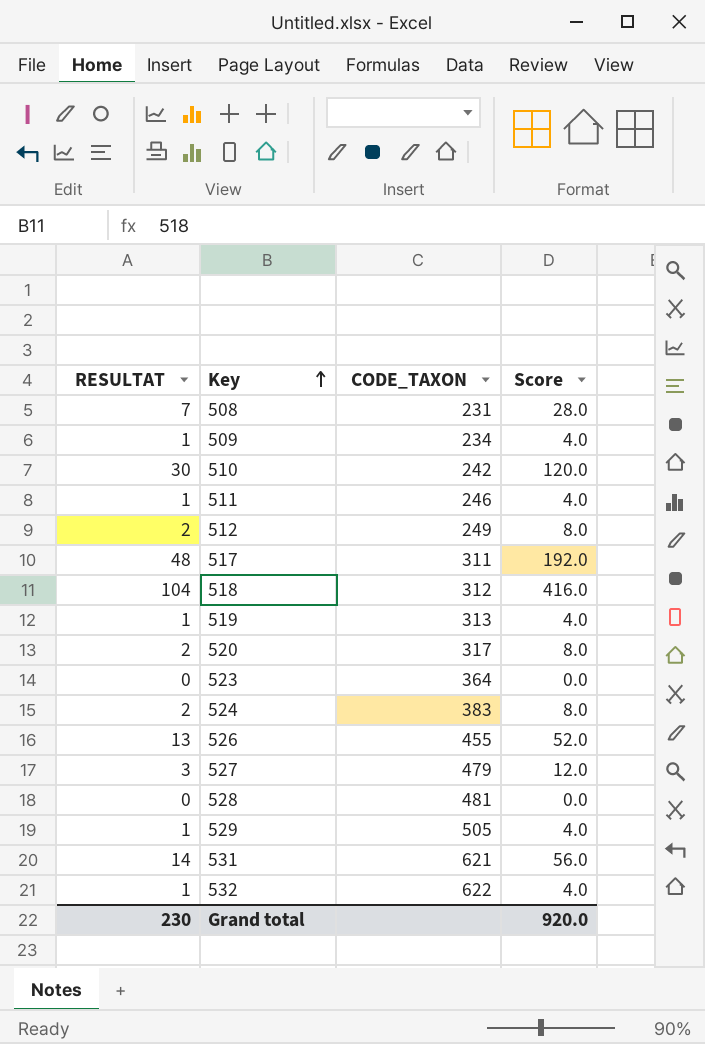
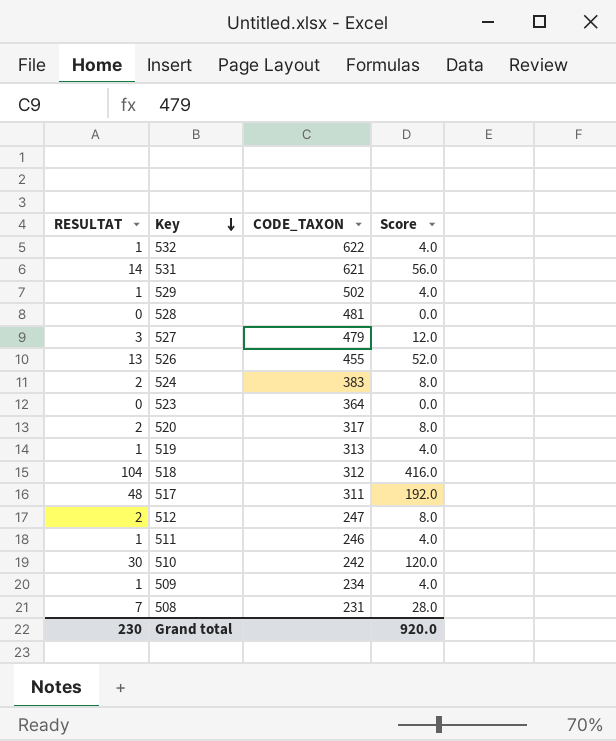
row order: Key ascending -> Key descending
529 | CODE_TAXON: 505 -> 502
512 | CODE_TAXON: 249 -> 247

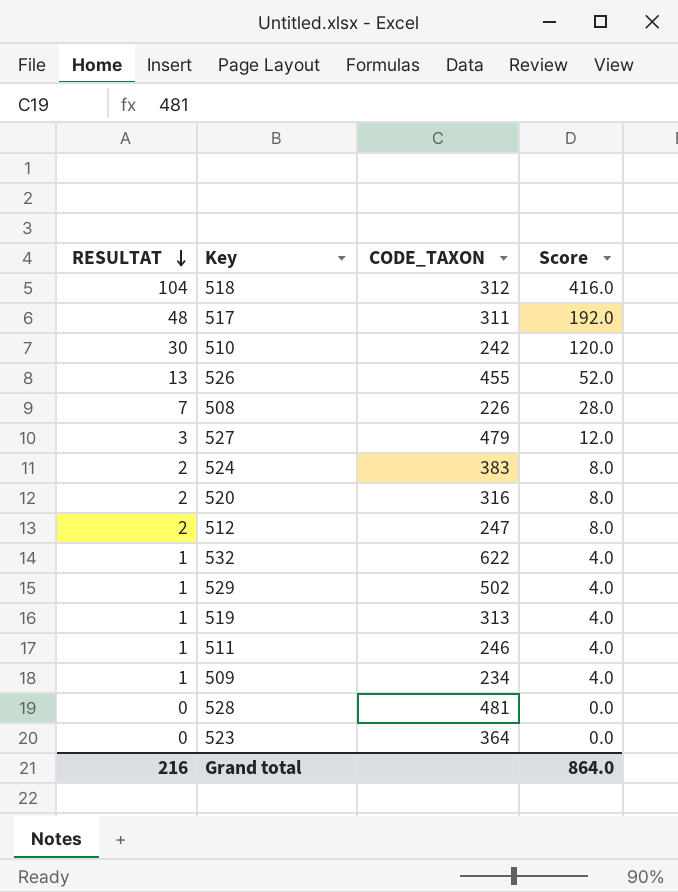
row order: Key descending -> RESULTAT descending
row 531: 14 | 621 | 56.0 -> none
508 | CODE_TAXON: 231 -> 226
520 | CODE_TAXON: 317 -> 316
Grand total | RESULTAT: 230 -> 216
Grand total | Score: 920.0 -> 864.0

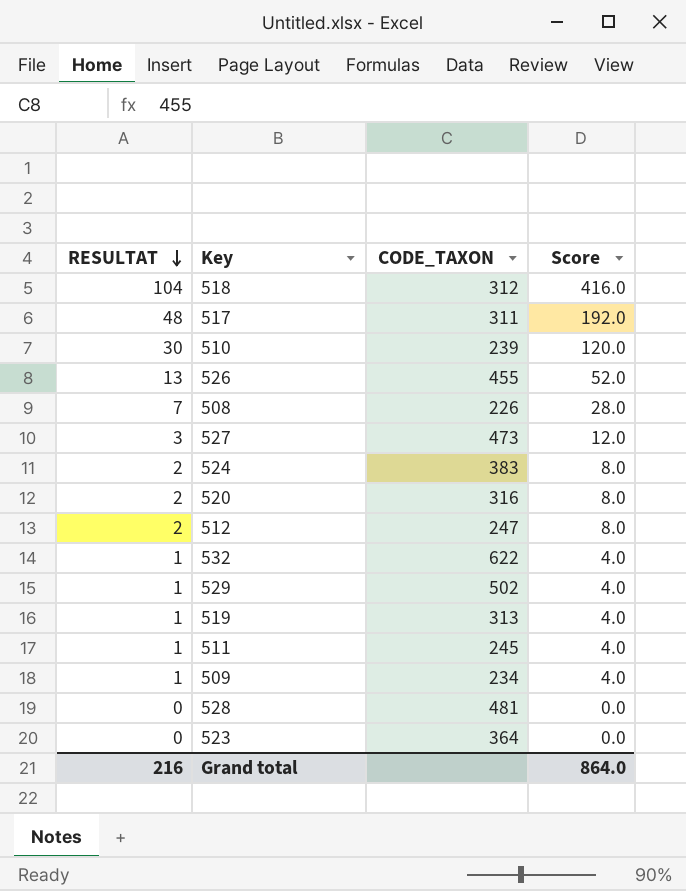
510 | CODE_TAXON: 242 -> 239
527 | CODE_TAXON: 479 -> 473
511 | CODE_TAXON: 246 -> 245

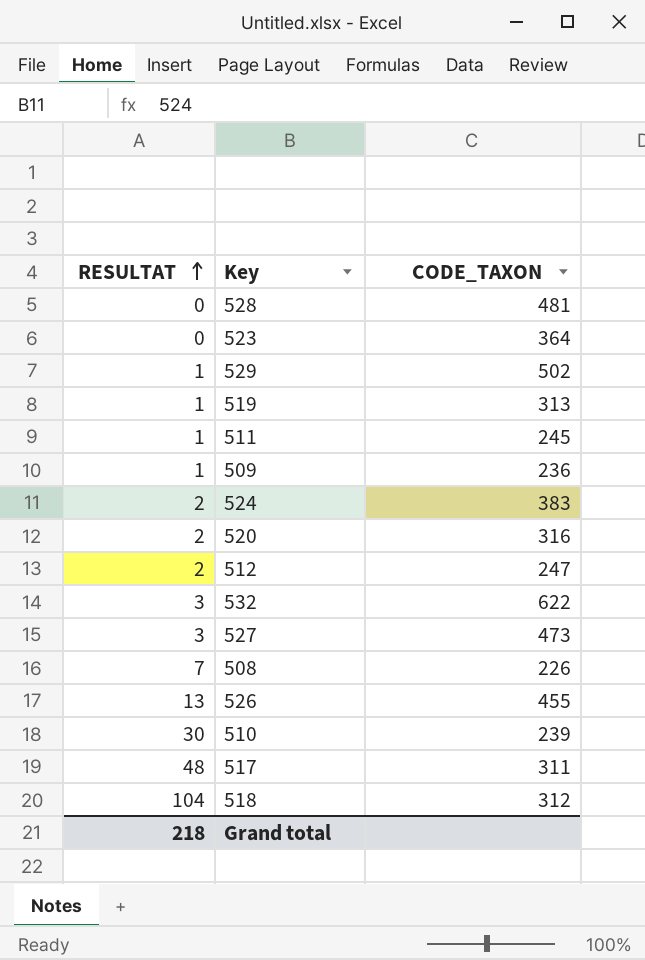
row order: RESULTAT descending -> RESULTAT ascending
column Score | formula: [RESULTAT] * 4 -> none
509 | CODE_TAXON: 234 -> 236
532 | RESULTAT: 1 -> 3
Grand total | RESULTAT: 216 -> 218

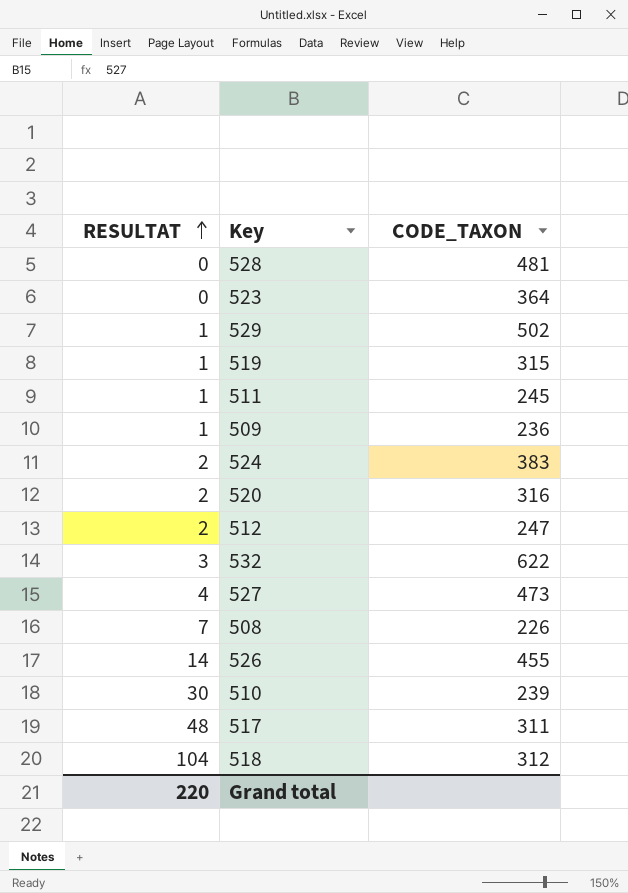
519 | CODE_TAXON: 313 -> 315
527 | RESULTAT: 3 -> 4
526 | RESULTAT: 13 -> 14
Grand total | RESULTAT: 218 -> 220

